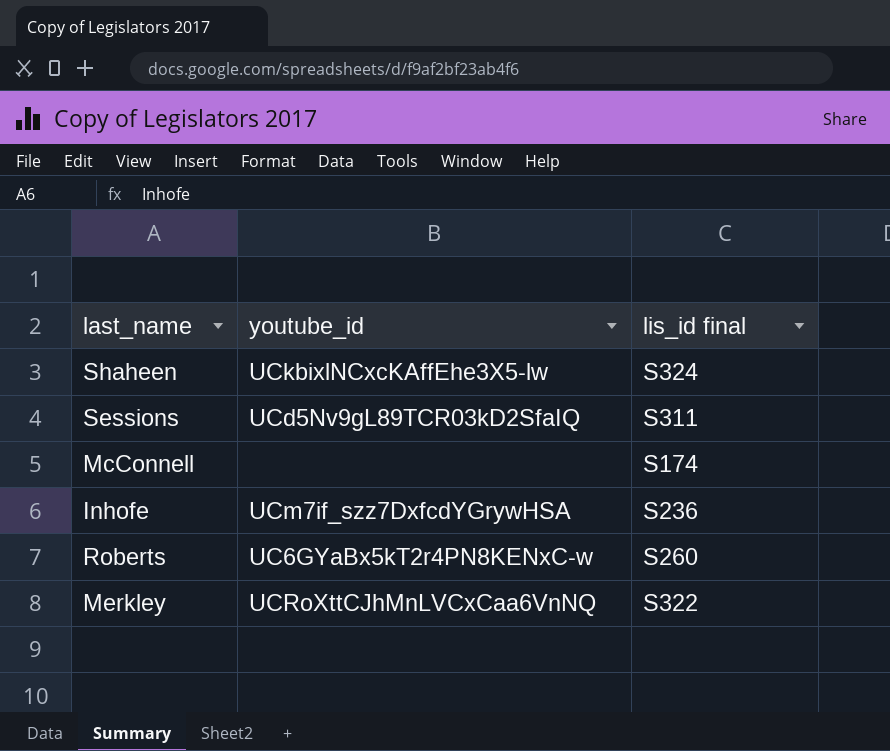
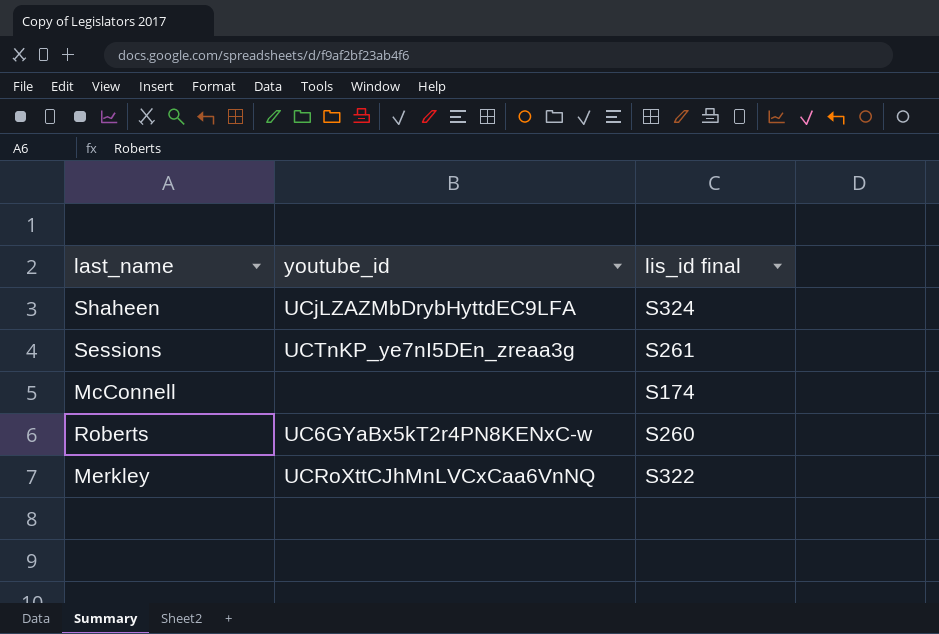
row Inhofe: UCm7if_szz7DxfcdYGrywHSA | S236 -> none
Shaheen | youtube_id: UCkbixlNCxcKAffEhe3X5-lw -> UCjLZAZMbDrybHyttdEC9LFA
Sessions | youtube_id: UCd5Nv9gL89TCR03kD2SfaIQ -> UCTnKP_ye7nI5DEn_zreaa3g
Sessions | lis_id final: S311 -> S261

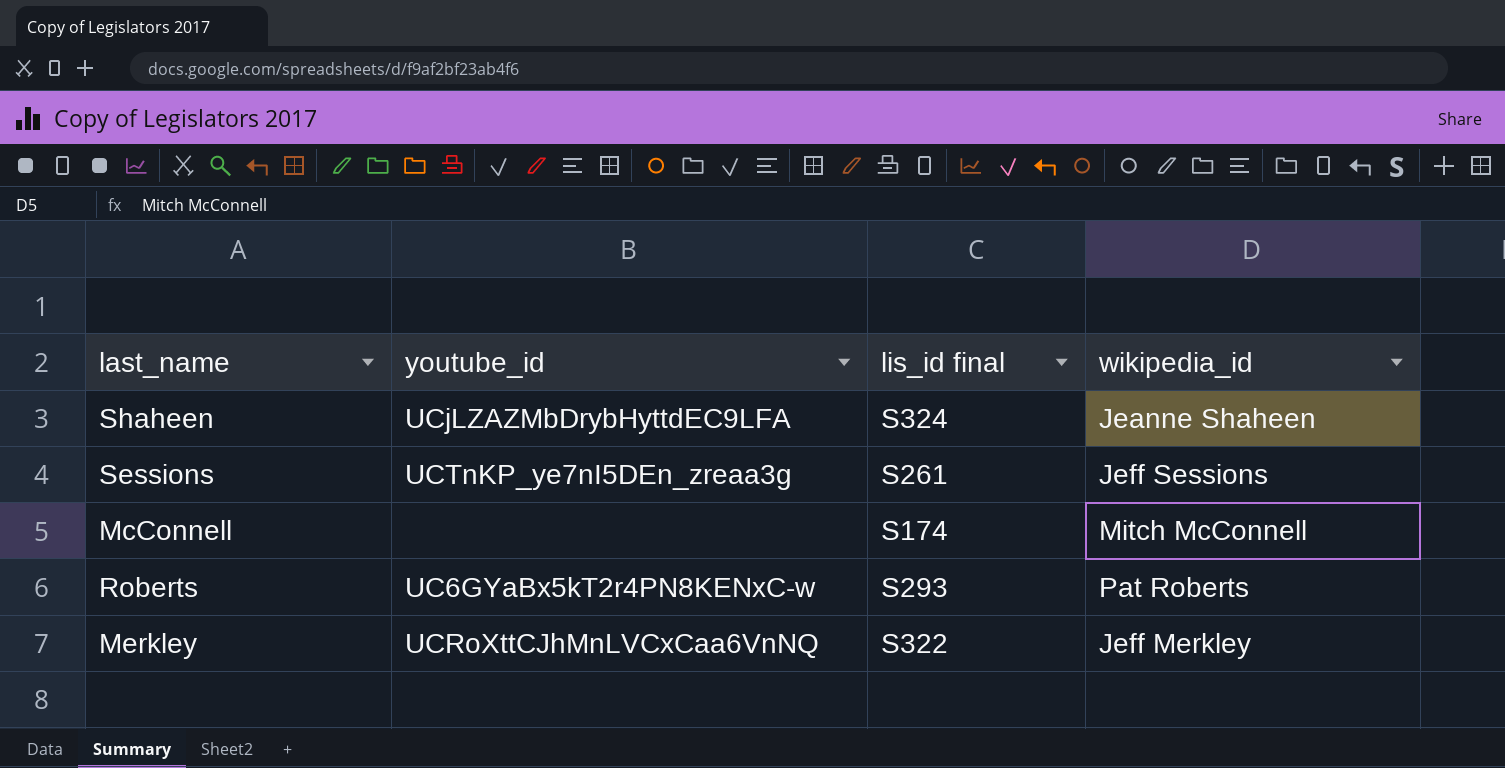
column wikipedia_id | position: none -> 4
Roberts | lis_id final: S260 -> S293

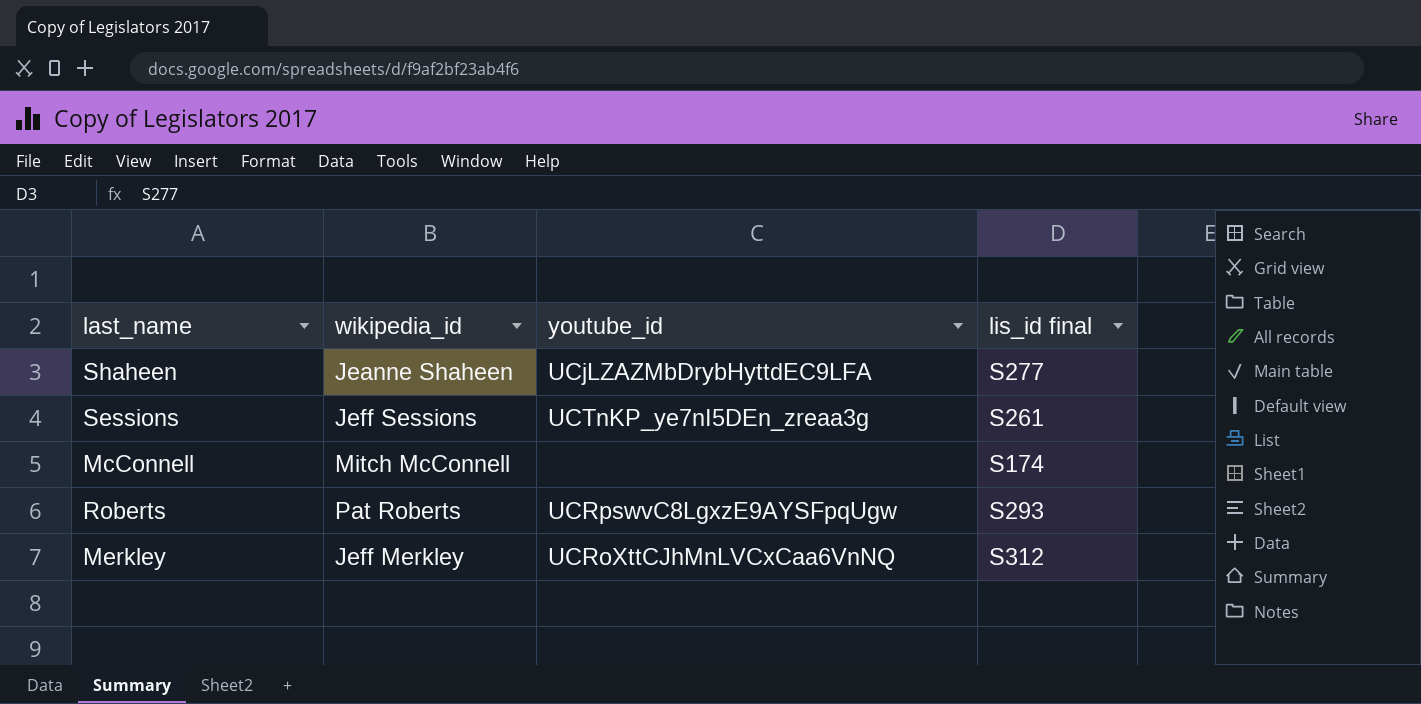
column wikipedia_id | position: 4 -> 2
Shaheen | lis_id final: S324 -> S277
Roberts | youtube_id: UC6GYaBx5kT2r4PN8KENxC-w -> UCRpswvC8LgxzE9AYSFpqUgw
Merkley | lis_id final: S322 -> S312

